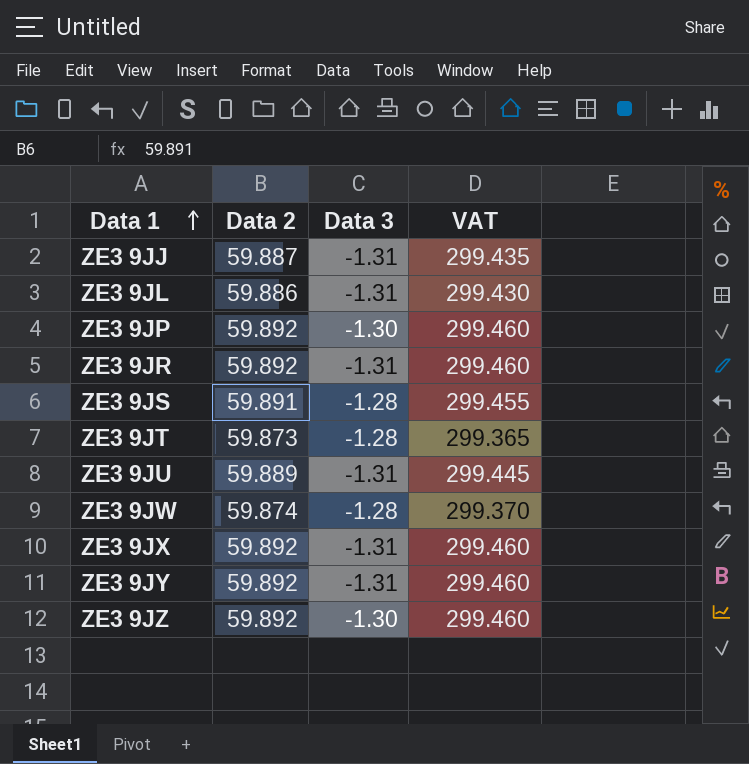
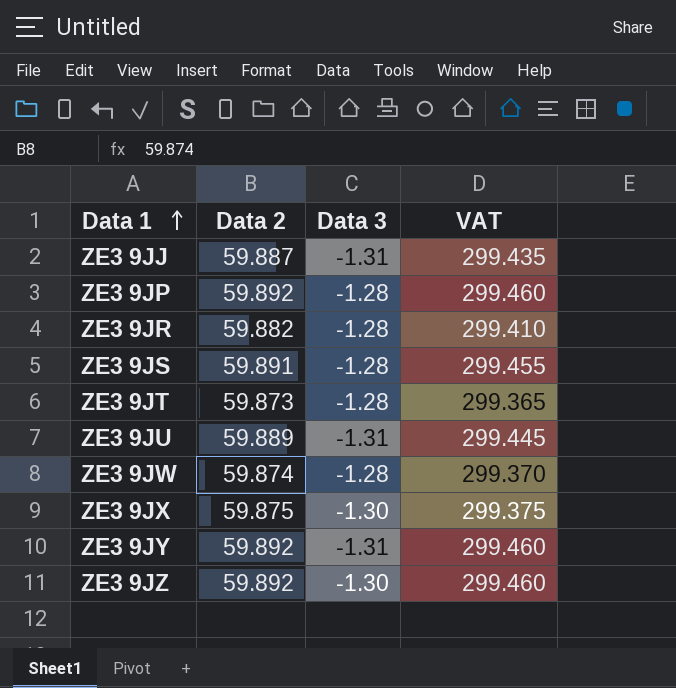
row ZE3 9JL: 59.886 | -1.31 | 299.430 -> none
ZE3 9JP | Data 3: -1.30 -> -1.28
ZE3 9JR | Data 2: 59.892 -> 59.882
ZE3 9JR | Data 3: -1.31 -> -1.28
ZE3 9JR | VAT: 299.460 -> 299.410
ZE3 9JX | Data 2: 59.892 -> 59.875
ZE3 9JX | Data 3: -1.31 -> -1.30
ZE3 9JX | VAT: 299.460 -> 299.375

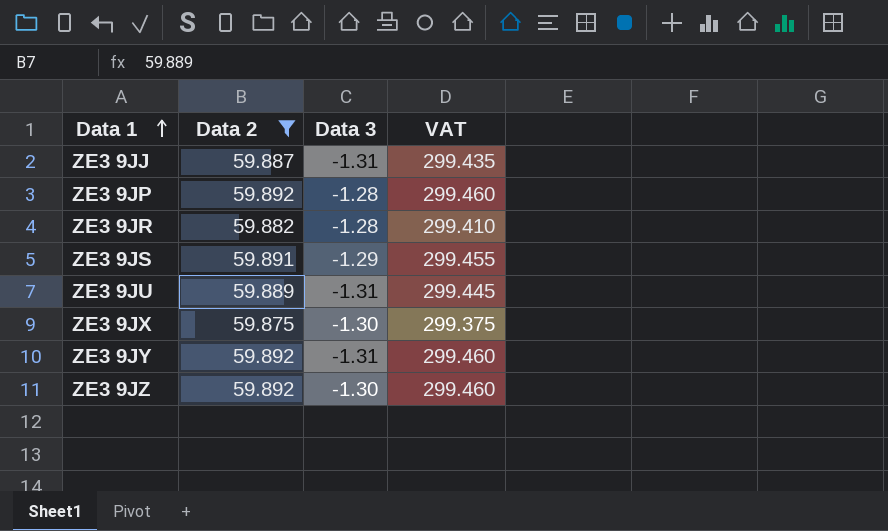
filter: none -> Data 2 >= 59.875
ZE3 9JS | Data 3: -1.28 -> -1.29

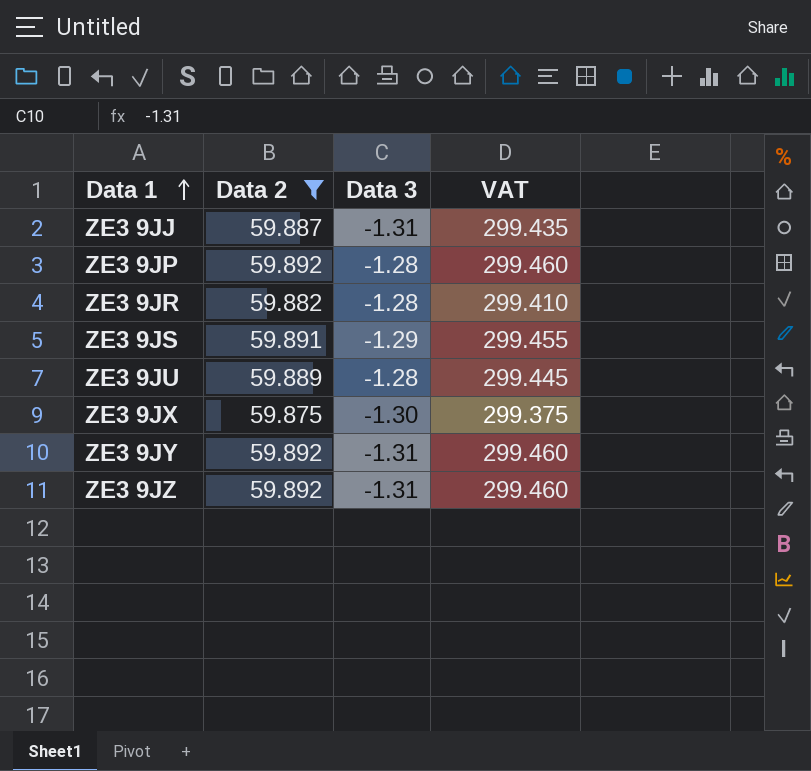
ZE3 9JU | Data 3: -1.31 -> -1.28
ZE3 9JZ | Data 3: -1.30 -> -1.31

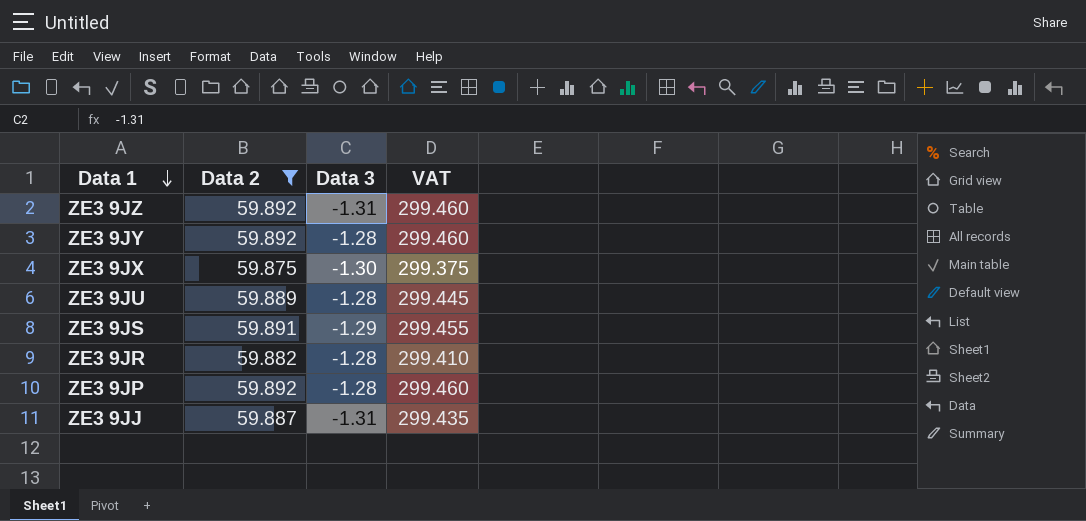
row order: Data 1 ascending -> Data 1 descending
ZE3 9JY | Data 3: -1.31 -> -1.28

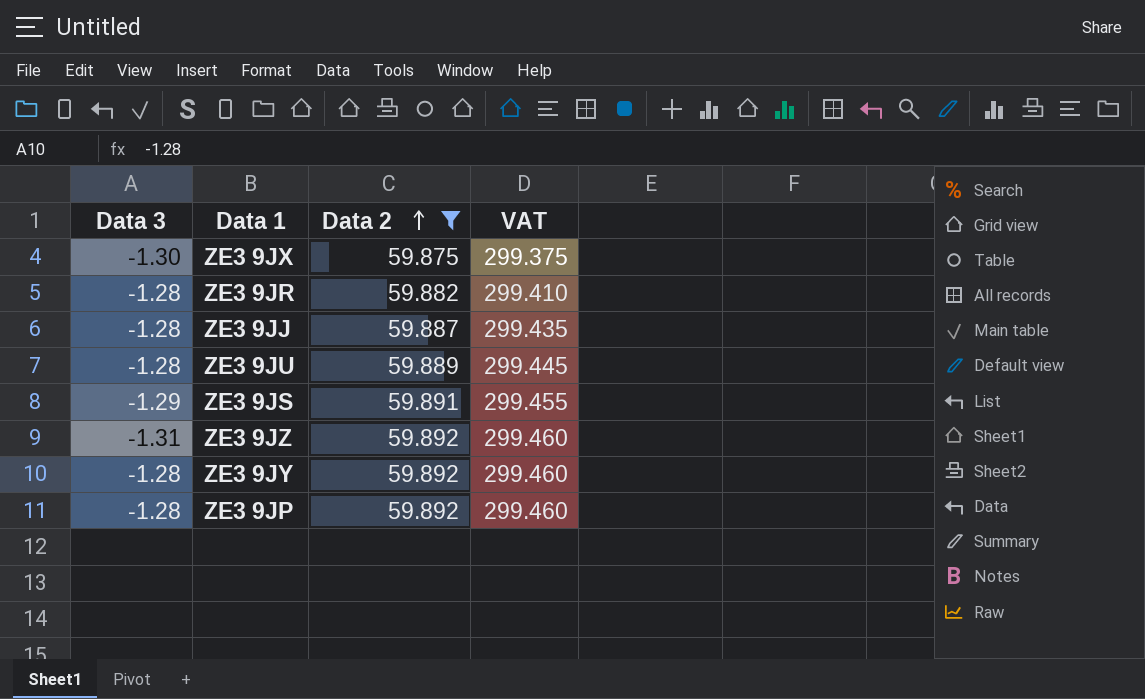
row order: Data 1 descending -> Data 2 ascending
column Data 3 | position: 3 -> 1
ZE3 9JJ | Data 3: -1.31 -> -1.28

